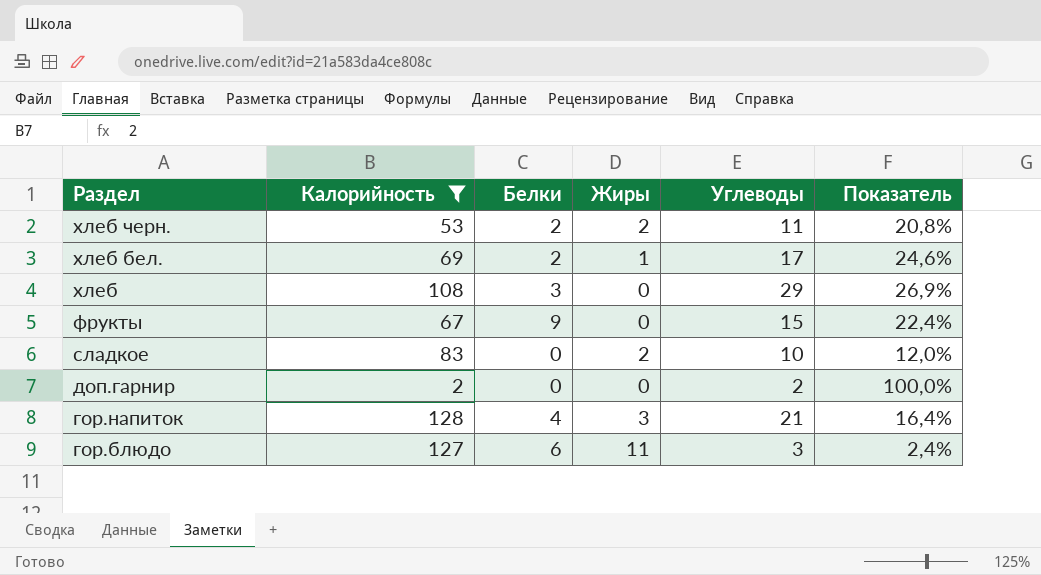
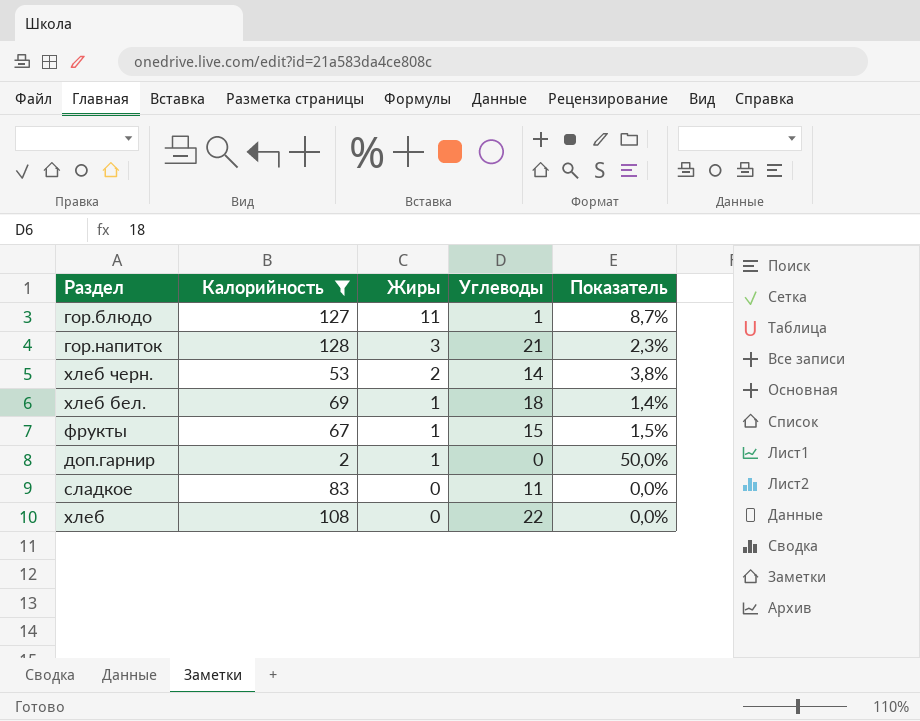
row order: Раздел descending -> Жиры descending
column Белки | position: 3 -> none
column Показатель | formula: [Углеводы] / [Калорийность] -> [Жиры] / [Калорийность]
гор.блюдо | Углеводы: 3 -> 1
хлеб черн. | Углеводы: 11 -> 14
хлеб бел. | Углеводы: 17 -> 18
фрукты | Жиры: 0 -> 1
доп.гарнир | Жиры: 0 -> 1
доп.гарнир | Углеводы: 2 -> 0
сладкое | Жиры: 2 -> 0
сладкое | Углеводы: 10 -> 11
хлеб | Углеводы: 29 -> 22

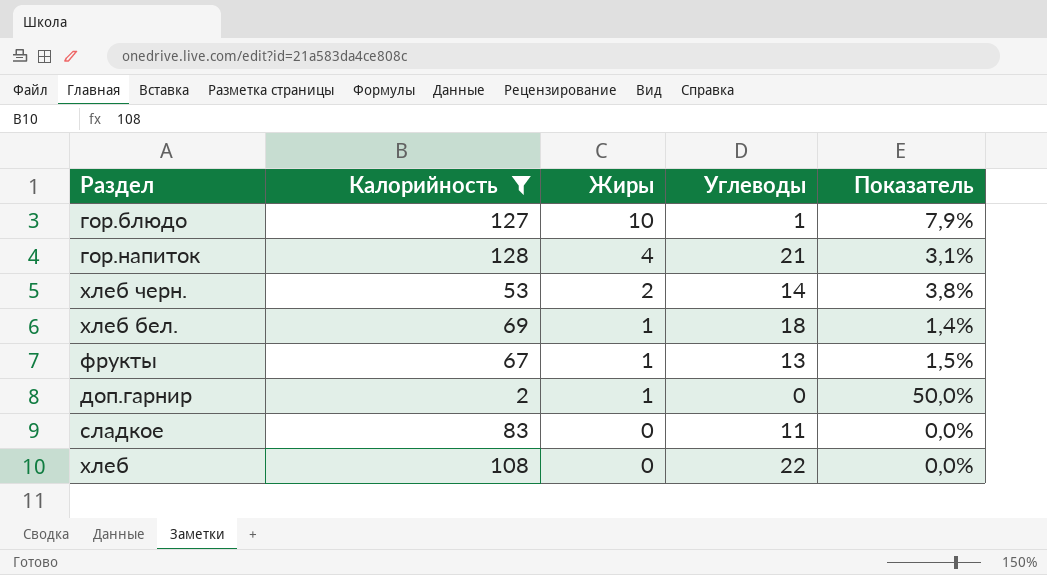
гор.блюдо | Жиры: 11 -> 10
гор.блюдо | Показатель: 8,7% -> 7,9%
гор.напиток | Жиры: 3 -> 4
гор.напиток | Показатель: 2,3% -> 3,1%
фрукты | Углеводы: 15 -> 13

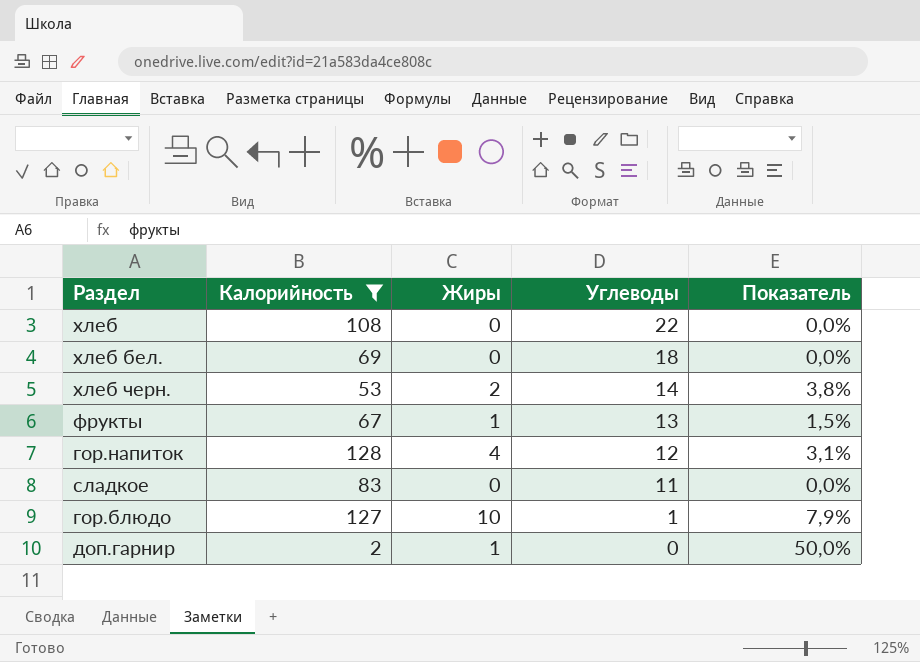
row order: Жиры descending -> Углеводы descending
хлеб бел. | Жиры: 1 -> 0
хлеб бел. | Показатель: 1,4% -> 0,0%
гор.напиток | Углеводы: 21 -> 12

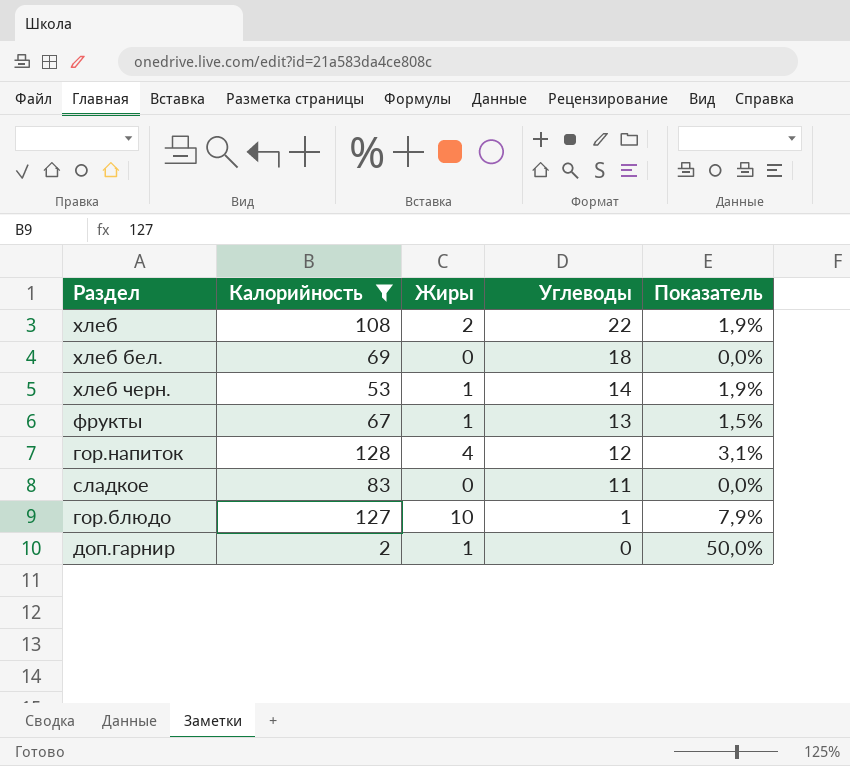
хлеб | Жиры: 0 -> 2
хлеб | Показатель: 0,0% -> 1,9%
хлеб черн. | Жиры: 2 -> 1
хлеб черн. | Показатель: 3,8% -> 1,9%

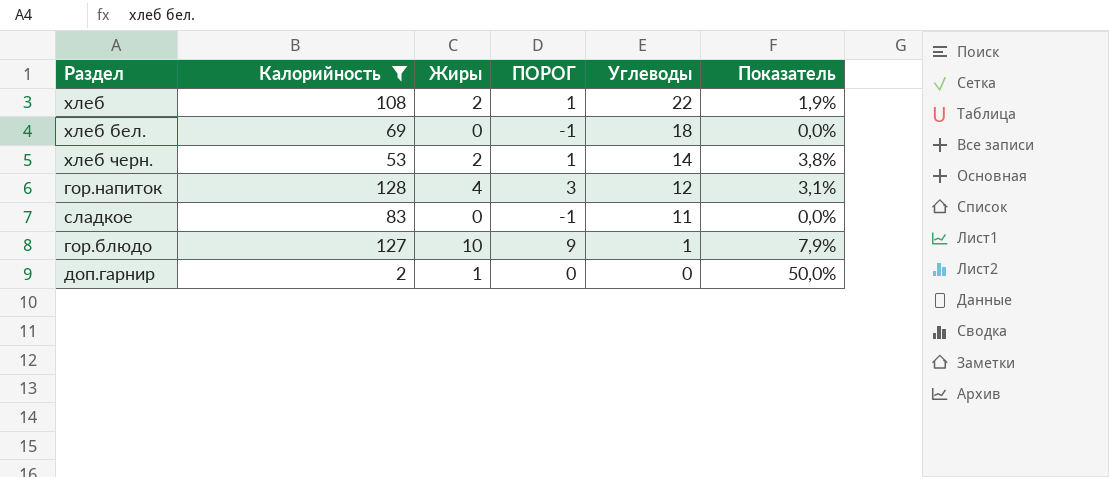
column ПОРОГ | formula: none -> [Жиры] - 1
row фрукты: 67 | 1 | 13 | 1,5% -> none
хлеб черн. | Жиры: 1 -> 2
хлеб черн. | Показатель: 1,9% -> 3,8%

